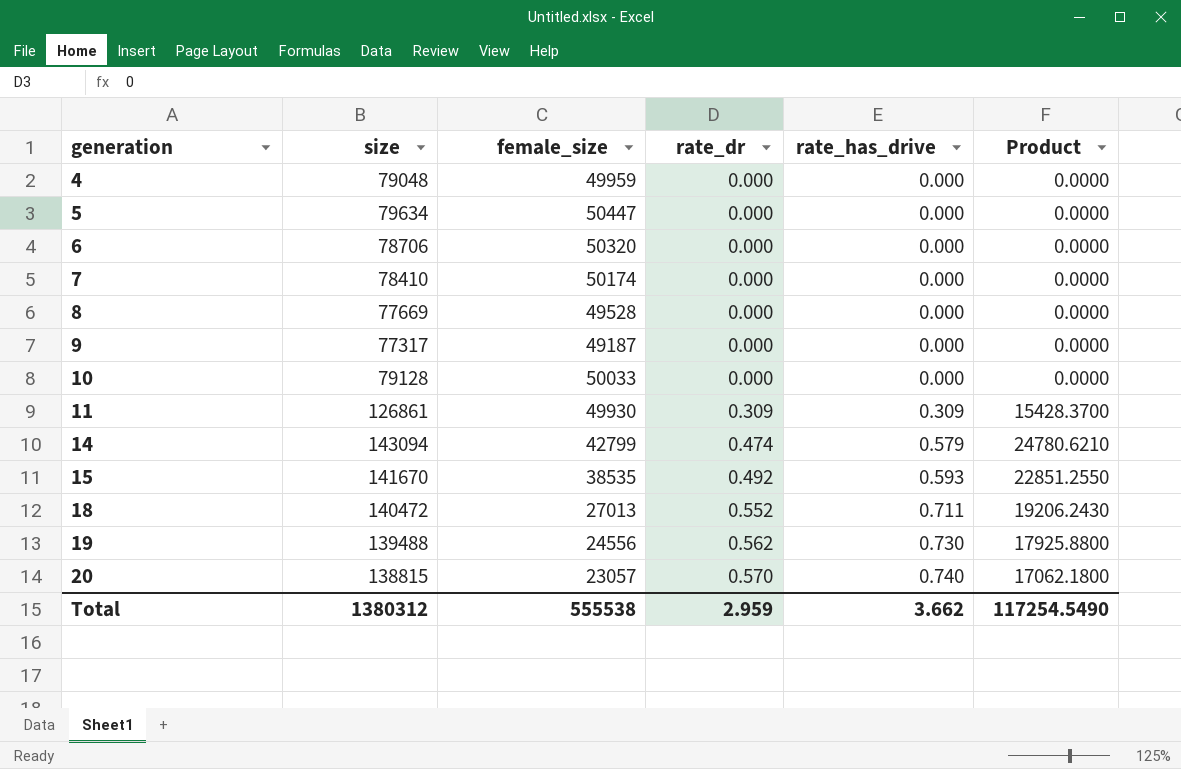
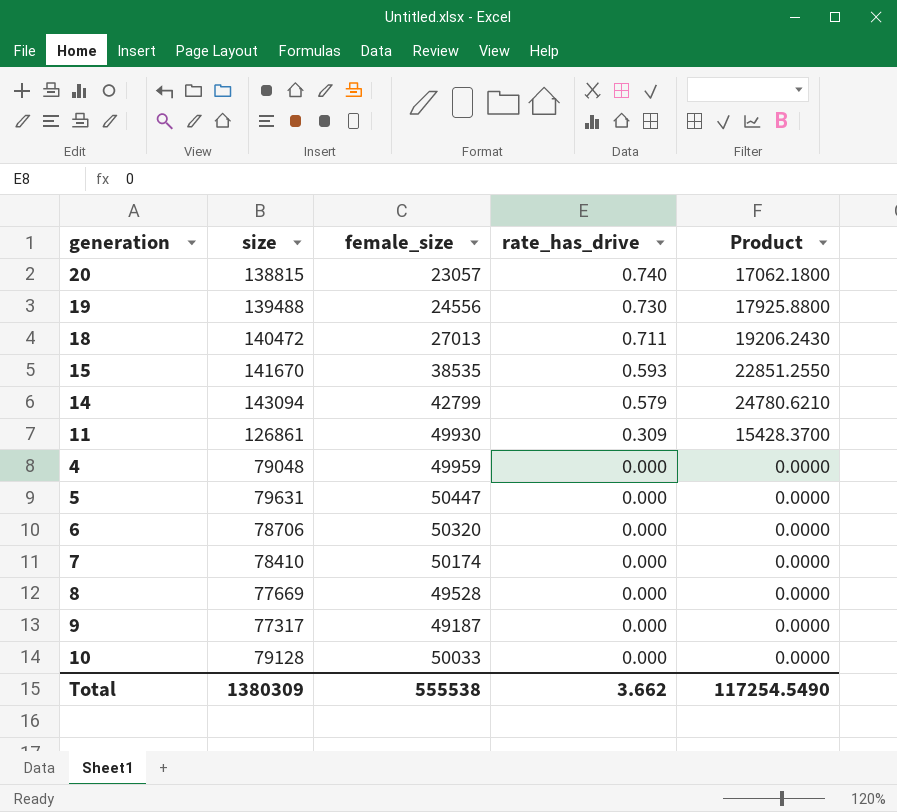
row order: generation ascending -> rate_has_drive descending
column rate_dr | position: 4 -> none
5 | size: 79634 -> 79631
Total | size: 1380312 -> 1380309

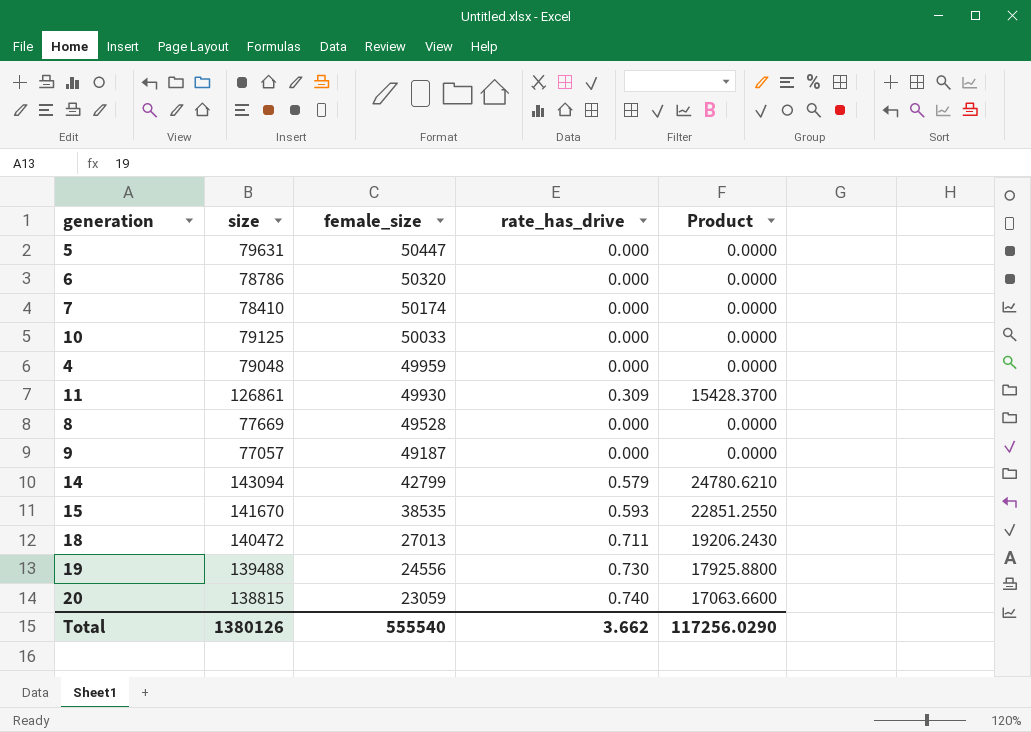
row order: rate_has_drive descending -> female_size descending
6 | size: 78706 -> 78786
10 | size: 79128 -> 79125
9 | size: 77317 -> 77057
20 | female_size: 23057 -> 23059
20 | Product: 17062.1800 -> 17063.6600
Total | size: 1380309 -> 1380126
Total | female_size: 555538 -> 555540
Total | Product: 117254.5490 -> 117256.0290

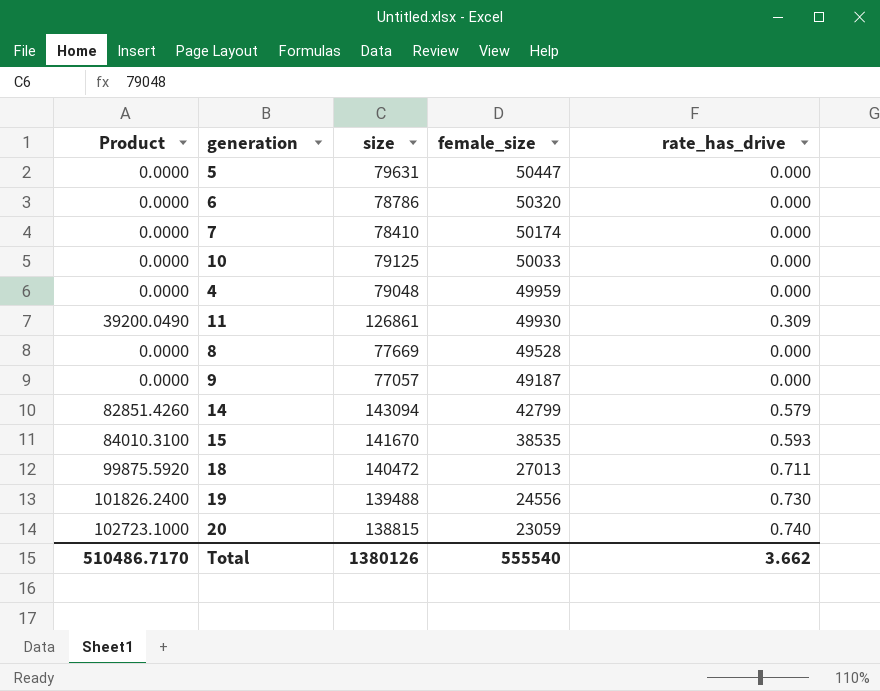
column Product | formula: [female_size] * [rate_has_drive] -> [size] * [rate_has_drive]
column Product | position: 5 -> 1
Total | Product: 117256.0290 -> 510486.7170

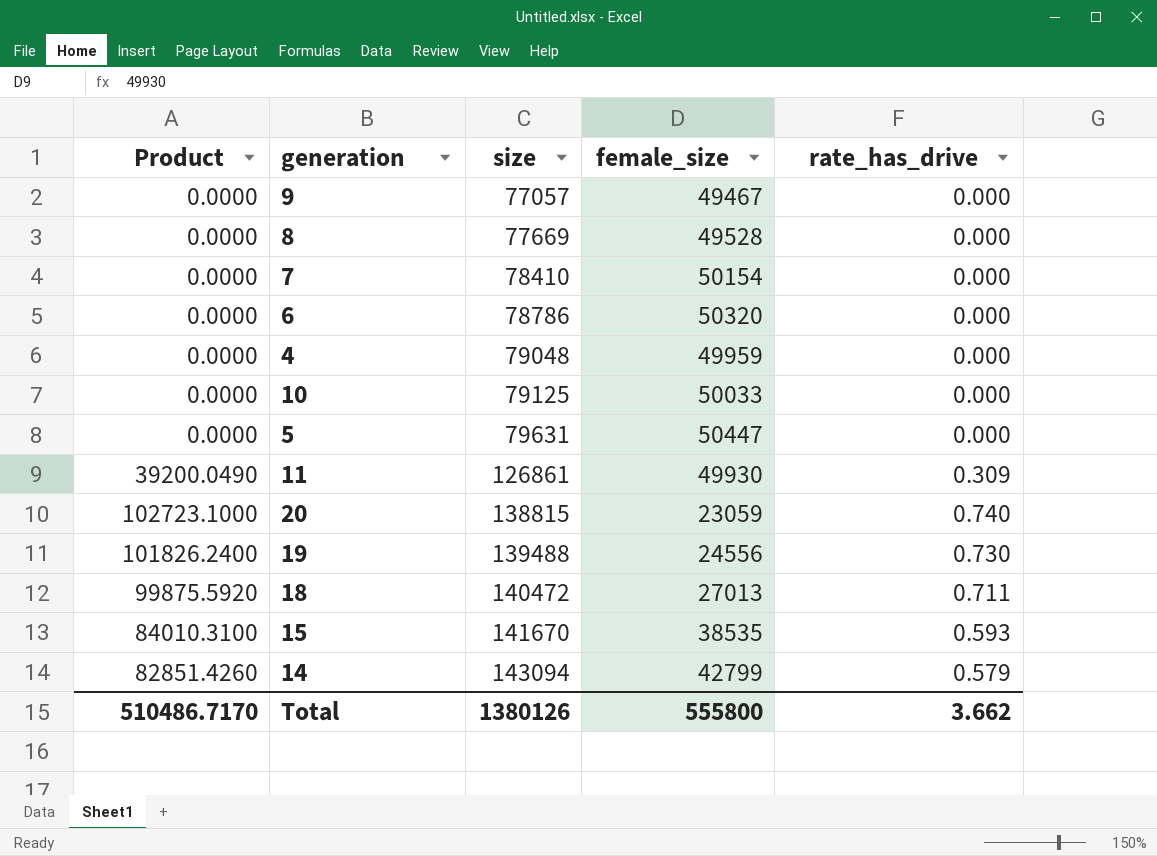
row order: female_size descending -> size ascending
9 | female_size: 49187 -> 49467
7 | female_size: 50174 -> 50154
Total | female_size: 555540 -> 555800

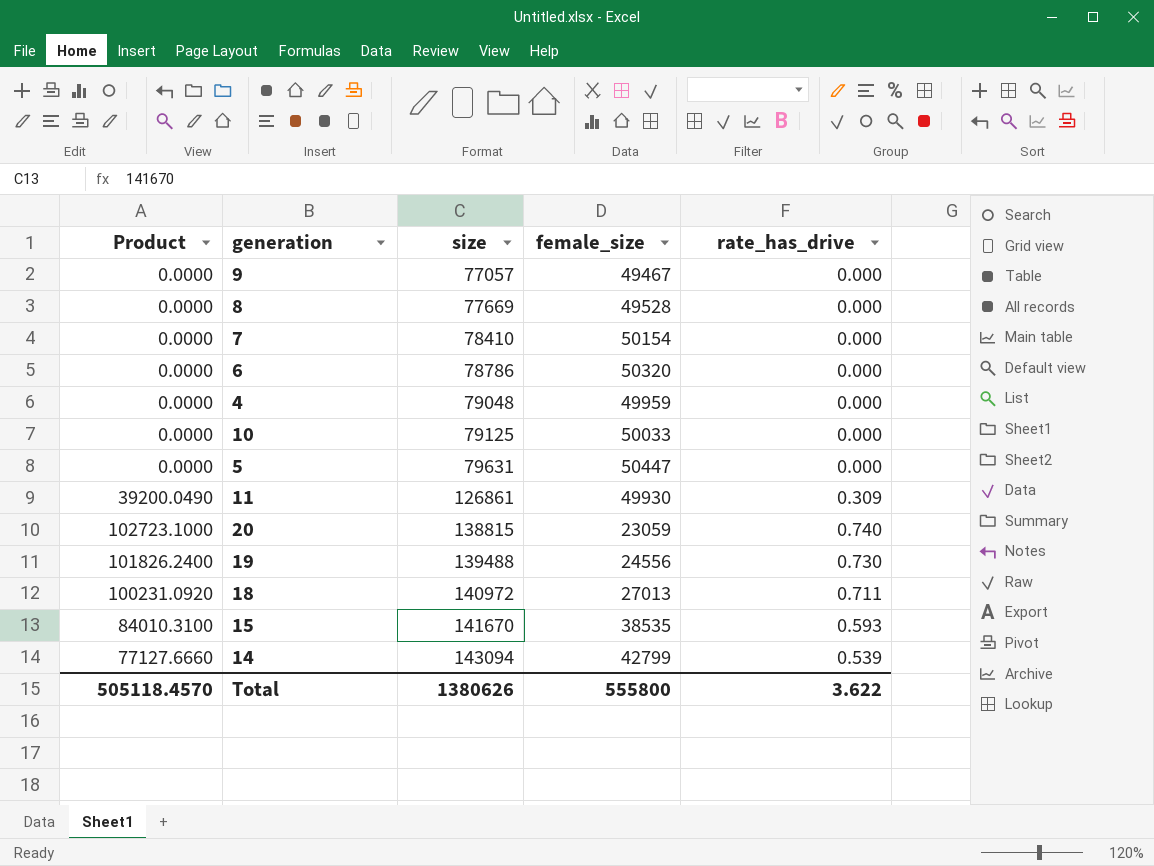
18 | Product: 99875.5920 -> 100231.0920
18 | size: 140472 -> 140972
14 | Product: 82851.4260 -> 77127.6660
14 | rate_has_drive: 0.579 -> 0.539
Total | Product: 510486.7170 -> 505118.4570
Total | size: 1380126 -> 1380626
Total | rate_has_drive: 3.662 -> 3.622

